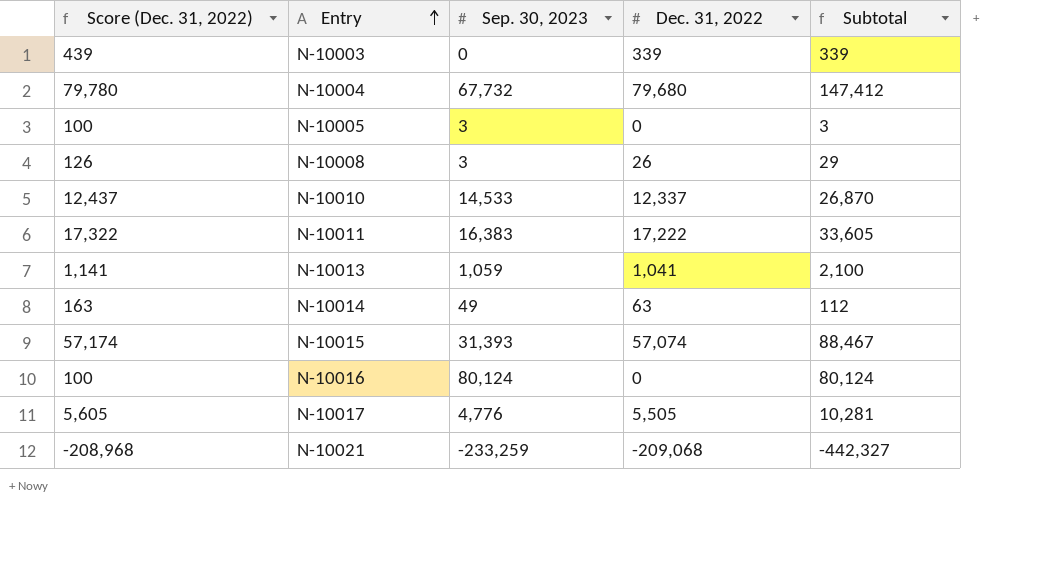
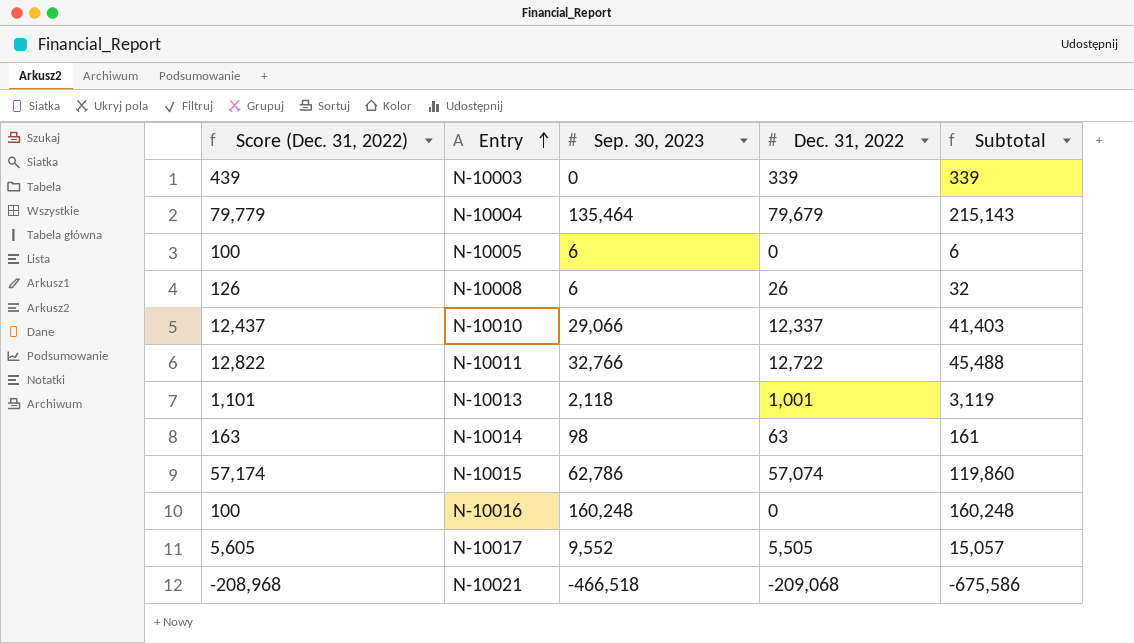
N-10004 | Score (Dec. 31, 2022): 79,780 -> 79,779
N-10004 | Sep. 30, 2023: 67,732 -> 135,464
N-10004 | Dec. 31, 2022: 79,680 -> 79,679
N-10004 | Subtotal: 147,412 -> 215,143
N-10005 | Sep. 30, 2023: 3 -> 6
N-10005 | Subtotal: 3 -> 6
N-10008 | Sep. 30, 2023: 3 -> 6
N-10008 | Subtotal: 29 -> 32
N-10010 | Sep. 30, 2023: 14,533 -> 29,066
N-10010 | Subtotal: 26,870 -> 41,403
N-10011 | Score (Dec. 31, 2022): 17,322 -> 12,822
N-10011 | Sep. 30, 2023: 16,383 -> 32,766
N-10011 | Dec. 31, 2022: 17,222 -> 12,722
N-10011 | Subtotal: 33,605 -> 45,488
N-10013 | Score (Dec. 31, 2022): 1,141 -> 1,101
N-10013 | Sep. 30, 2023: 1,059 -> 2,118
N-10013 | Dec. 31, 2022: 1,041 -> 1,001
N-10013 | Subtotal: 2,100 -> 3,119
N-10014 | Sep. 30, 2023: 49 -> 98
N-10014 | Subtotal: 112 -> 161
N-10015 | Sep. 30, 2023: 31,393 -> 62,786
N-10015 | Subtotal: 88,467 -> 119,860
N-10016 | Sep. 30, 2023: 80,124 -> 160,248
N-10016 | Subtotal: 80,124 -> 160,248
N-10017 | Sep. 30, 2023: 4,776 -> 9,552
N-10017 | Subtotal: 10,281 -> 15,057
N-10021 | Sep. 30, 2023: -233,259 -> -466,518
N-10021 | Subtotal: -442,327 -> -675,586

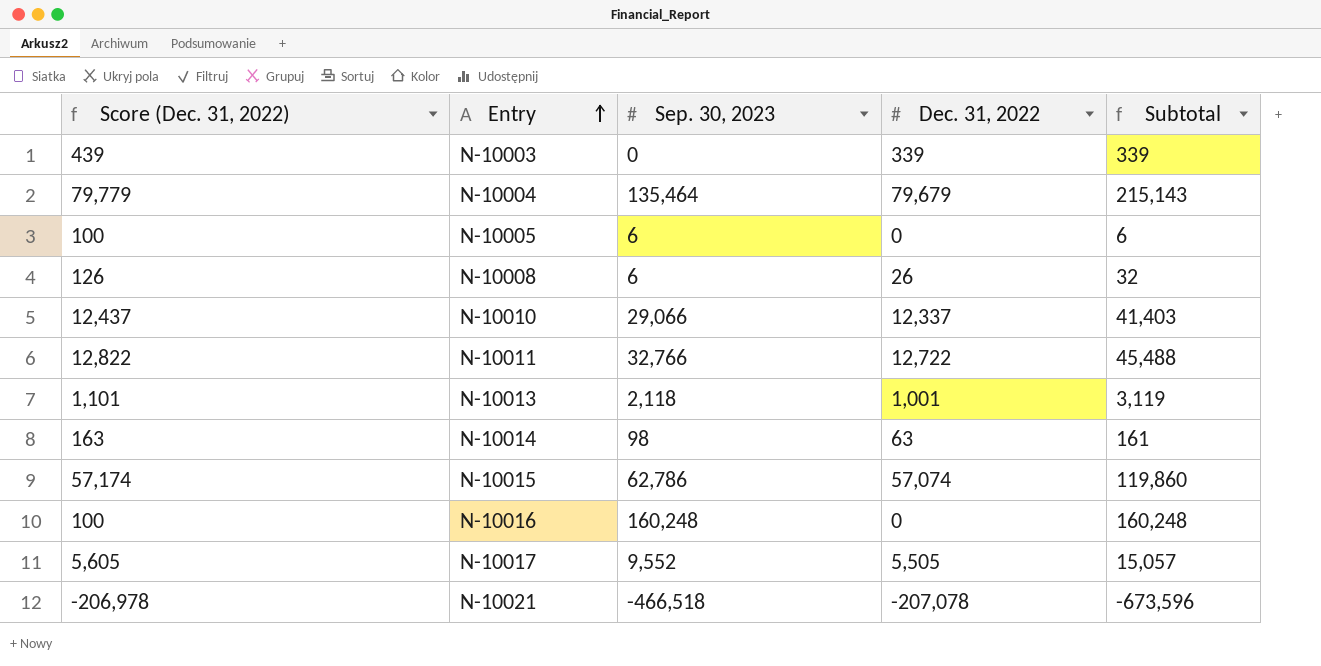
N-10021 | Score (Dec. 31, 2022): -208,968 -> -206,978
N-10021 | Dec. 31, 2022: -209,068 -> -207,078
N-10021 | Subtotal: -675,586 -> -673,596

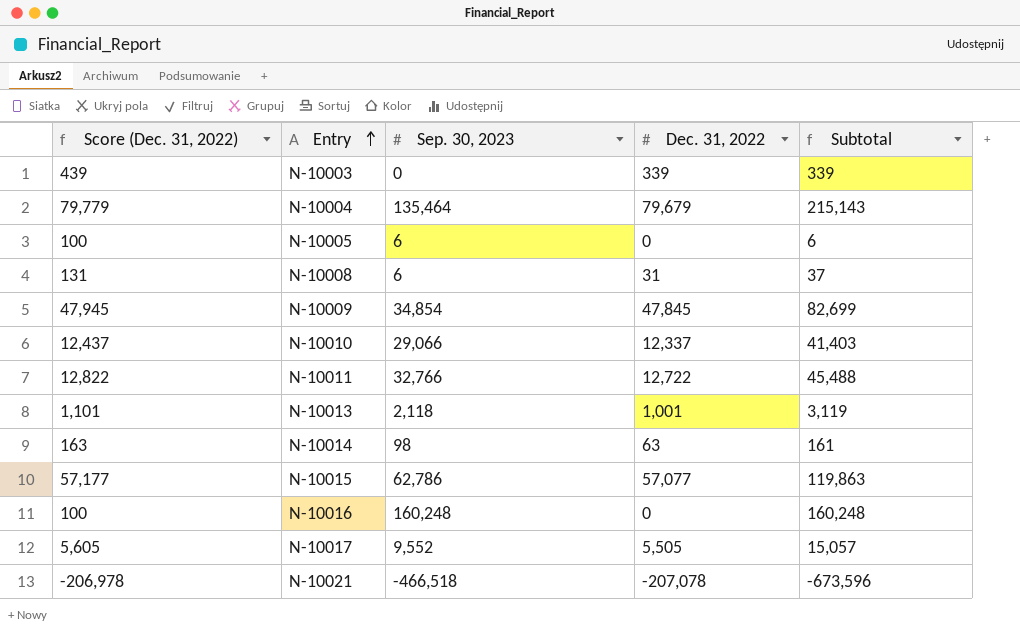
N-10008 | Score (Dec. 31, 2022): 126 -> 131
N-10008 | Dec. 31, 2022: 26 -> 31
N-10008 | Subtotal: 32 -> 37
row N-10009: none -> 47,945 | 34,854 | 47,845 | 82,699
N-10015 | Score (Dec. 31, 2022): 57,174 -> 57,177
N-10015 | Dec. 31, 2022: 57,074 -> 57,077
N-10015 | Subtotal: 119,860 -> 119,863

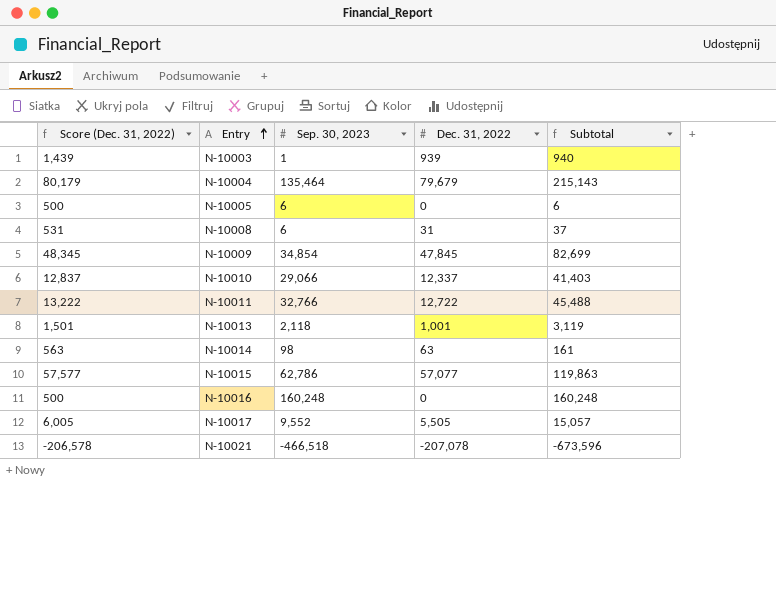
column Score (Dec. 31, 2022) | formula: [Dec. 31, 2022] + 100 -> [Dec. 31, 2022] + 500
N-10003 | Sep. 30, 2023: 0 -> 1
N-10003 | Dec. 31, 2022: 339 -> 939
N-10003 | Subtotal: 339 -> 940

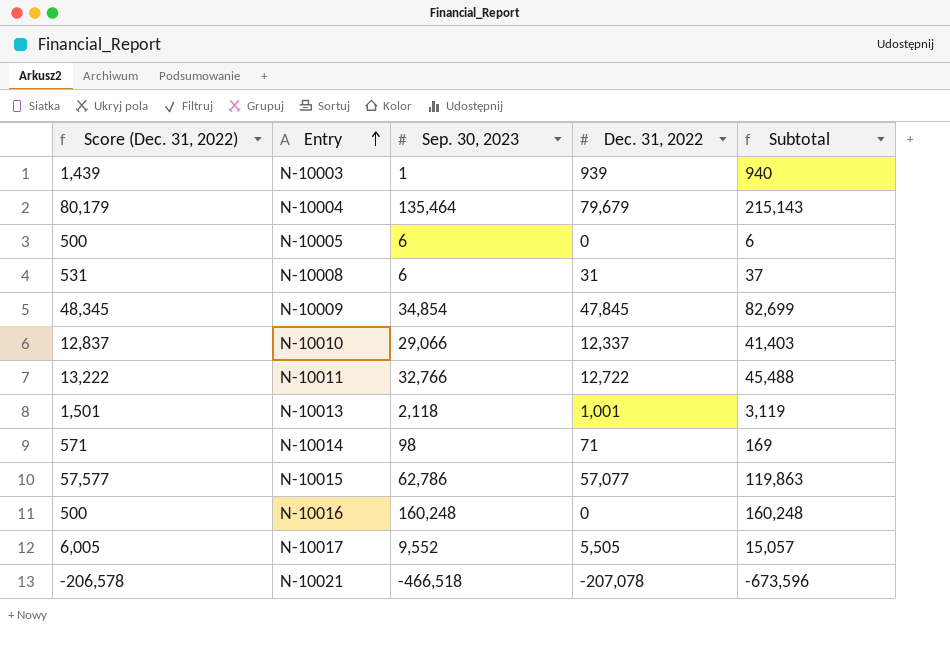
N-10014 | Score (Dec. 31, 2022): 563 -> 571
N-10014 | Dec. 31, 2022: 63 -> 71
N-10014 | Subtotal: 161 -> 169

